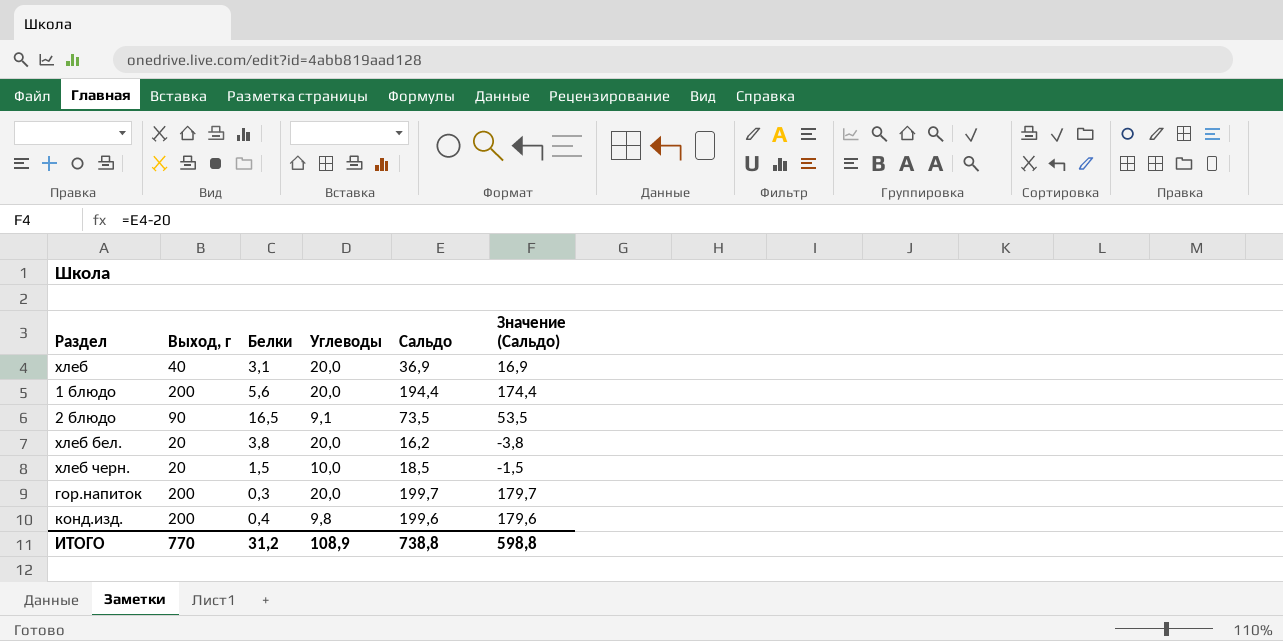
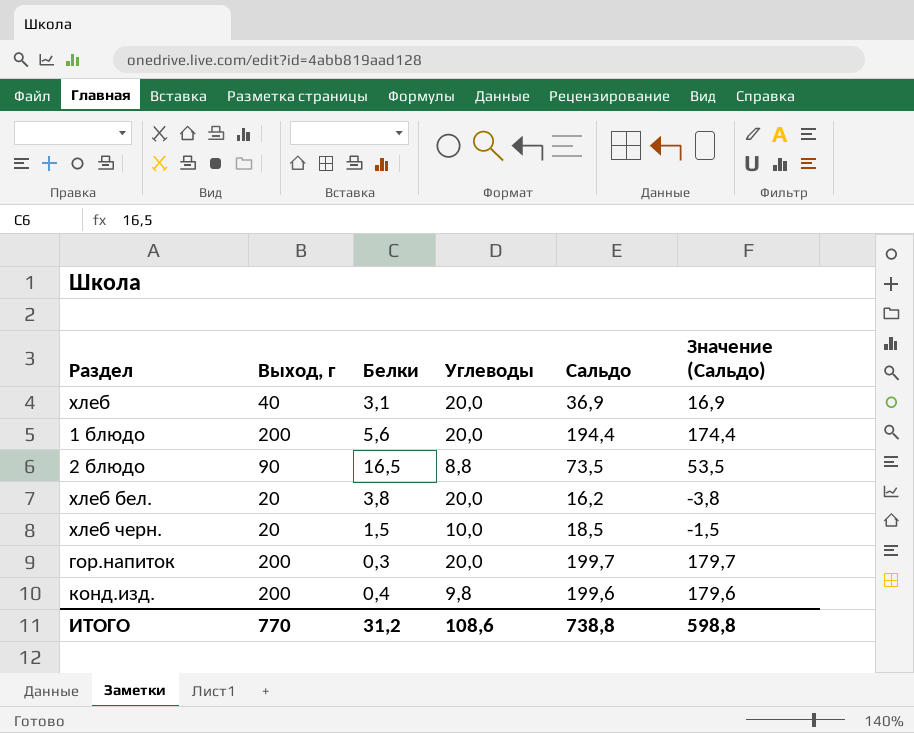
2 блюдо | Углеводы: 9,1 -> 8,8
ИТОГО | Углеводы: 108,9 -> 108,6

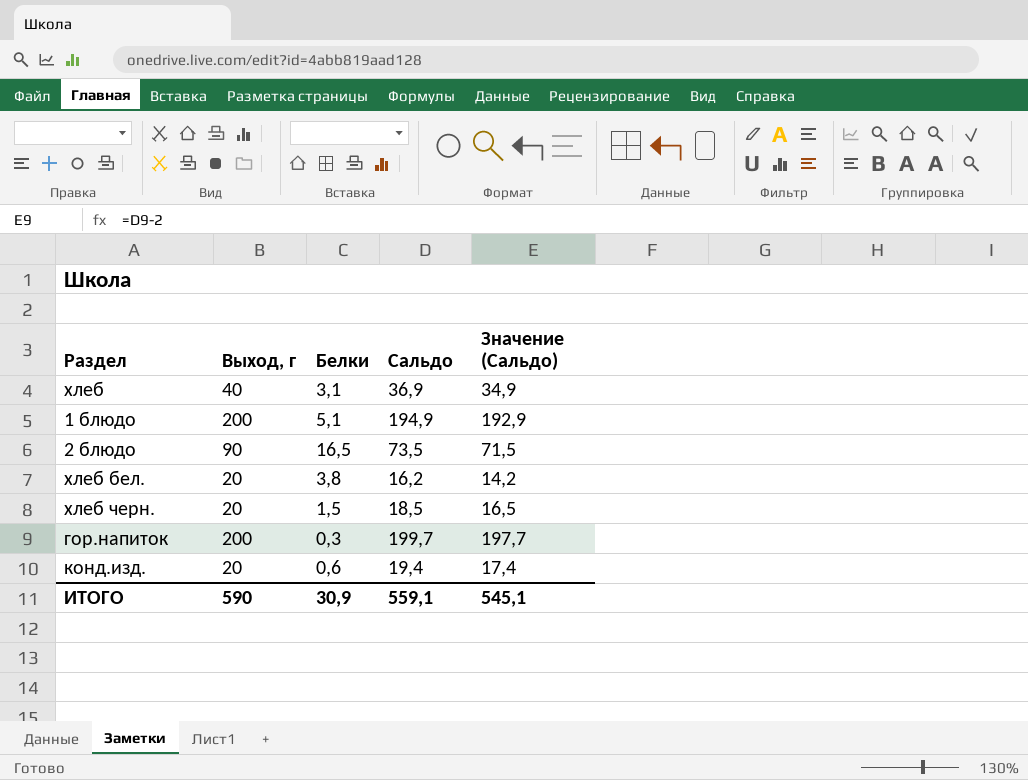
column Углеводы | position: 4 -> none
column Значение (Сальдо) | formula: [Сальдо] - 20 -> [Сальдо] - 2
1 блюдо | Белки: 5,6 -> 5,1
1 блюдо | Сальдо: 194,4 -> 194,9
конд.изд. | Выход, г: 200 -> 20
конд.изд. | Белки: 0,4 -> 0,6
конд.изд. | Сальдо: 199,6 -> 19,4
ИТОГО | Выход, г: 770 -> 590
ИТОГО | Белки: 31,2 -> 30,9
ИТОГО | Сальдо: 738,8 -> 559,1
ИТОГО | Значение (Сальдо): 598,8 -> 545,1

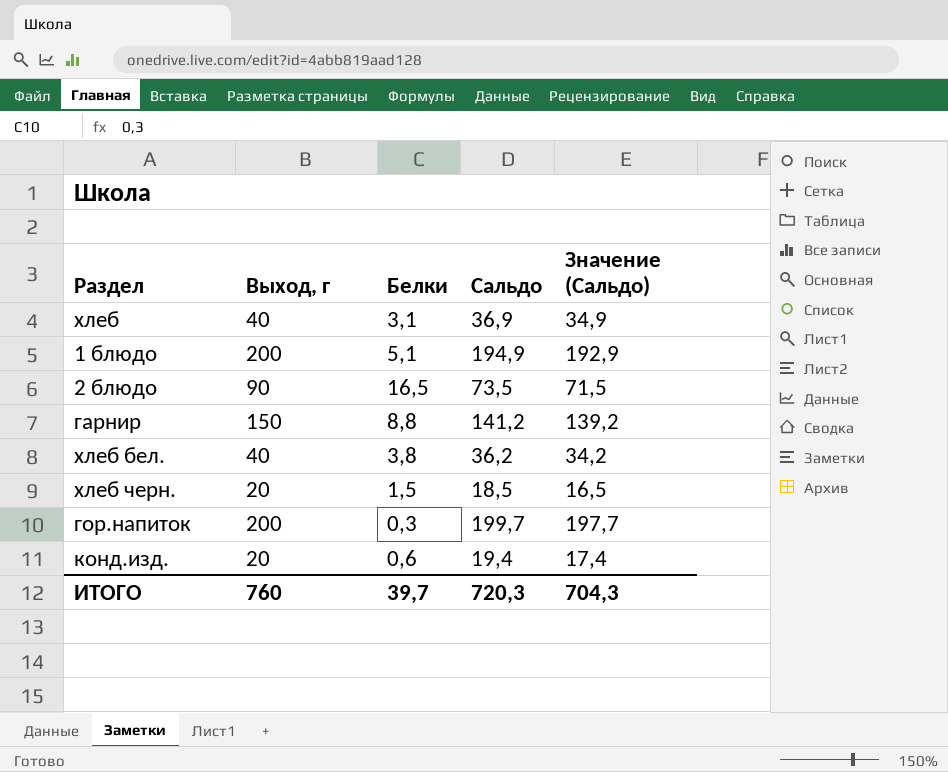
row гарнир: none -> 150 | 8,8 | 141,2 | 139,2
хлеб бел. | Выход, г: 20 -> 40
хлеб бел. | Сальдо: 16,2 -> 36,2
хлеб бел. | Значение (Сальдо): 14,2 -> 34,2
ИТОГО | Выход, г: 590 -> 760
ИТОГО | Белки: 30,9 -> 39,7
ИТОГО | Сальдо: 559,1 -> 720,3
ИТОГО | Значение (Сальдо): 545,1 -> 704,3

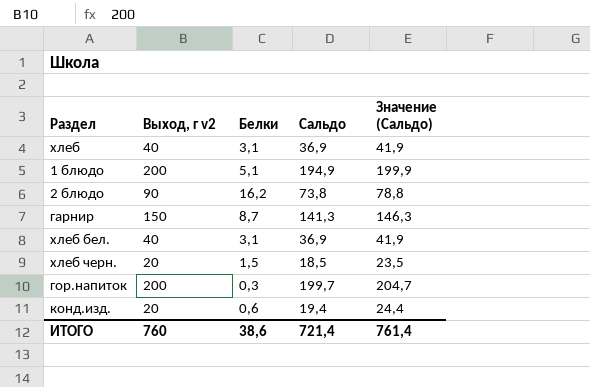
column name: Выход, г -> Выход, г v2
column Значение (Сальдо) | formula: [Сальдо] - 2 -> [Сальдо] + 5
2 блюдо | Белки: 16,5 -> 16,2
2 блюдо | Сальдо: 73,5 -> 73,8
гарнир | Белки: 8,8 -> 8,7
гарнир | Сальдо: 141,2 -> 141,3
хлеб бел. | Белки: 3,8 -> 3,1
хлеб бел. | Сальдо: 36,2 -> 36,9
ИТОГО | Белки: 39,7 -> 38,6
ИТОГО | Сальдо: 720,3 -> 721,4
ИТОГО | Значение (Сальдо): 704,3 -> 761,4

